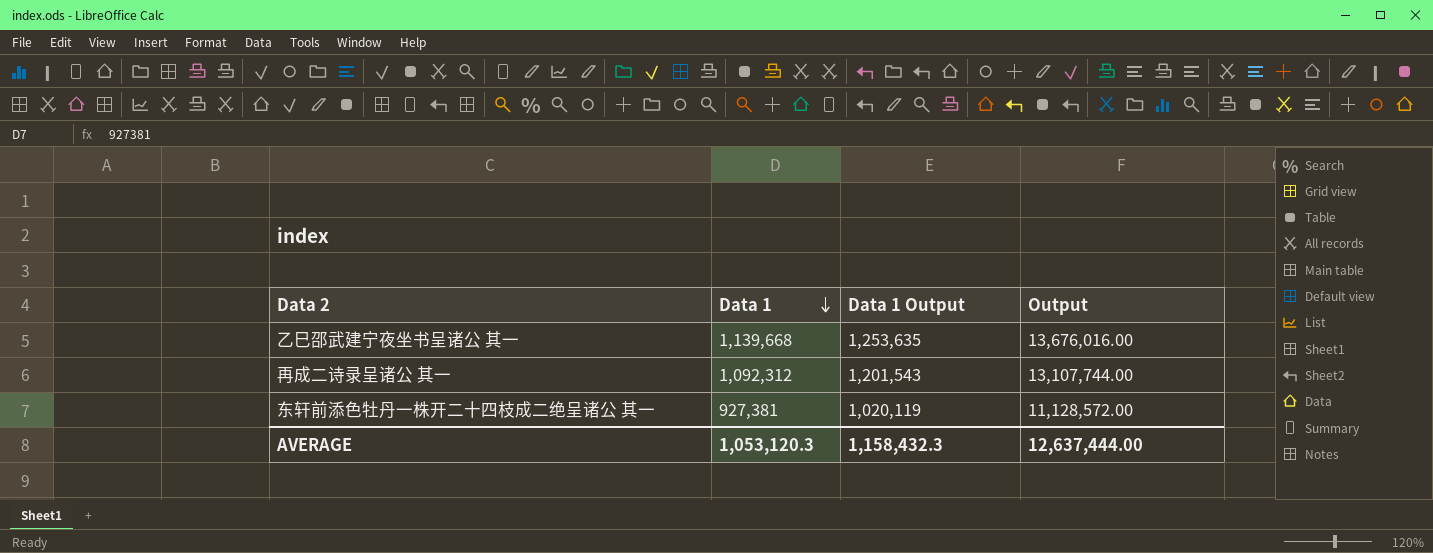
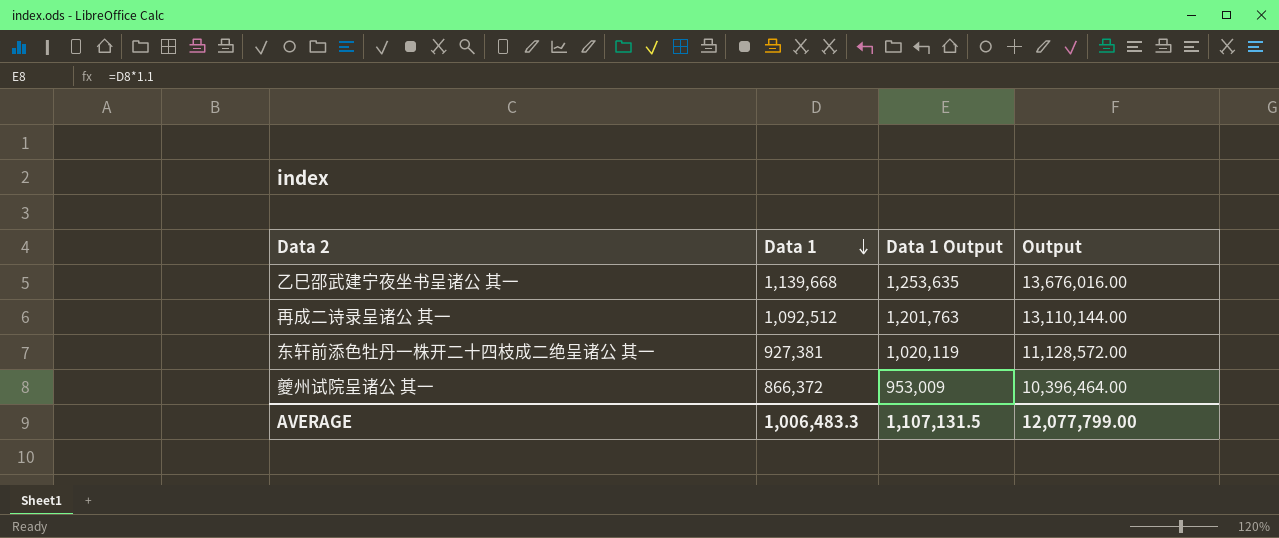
再成二诗录呈诸公 其一 | Data 1: 1,092,312 -> 1,092,512
再成二诗录呈诸公 其一 | Data 1 Output: 1,201,543 -> 1,201,763
再成二诗录呈诸公 其一 | Output: 13,107,744.00 -> 13,110,144.00
row 夔州试院呈诸公 其一: none -> 866,372 | 953,009 | 10,396,464.00
AVERAGE | Data 1: 1,053,120.3 -> 1,006,483.3
AVERAGE | Data 1 Output: 1,158,432.3 -> 1,107,131.5
AVERAGE | Output: 12,637,444.00 -> 12,077,799.00

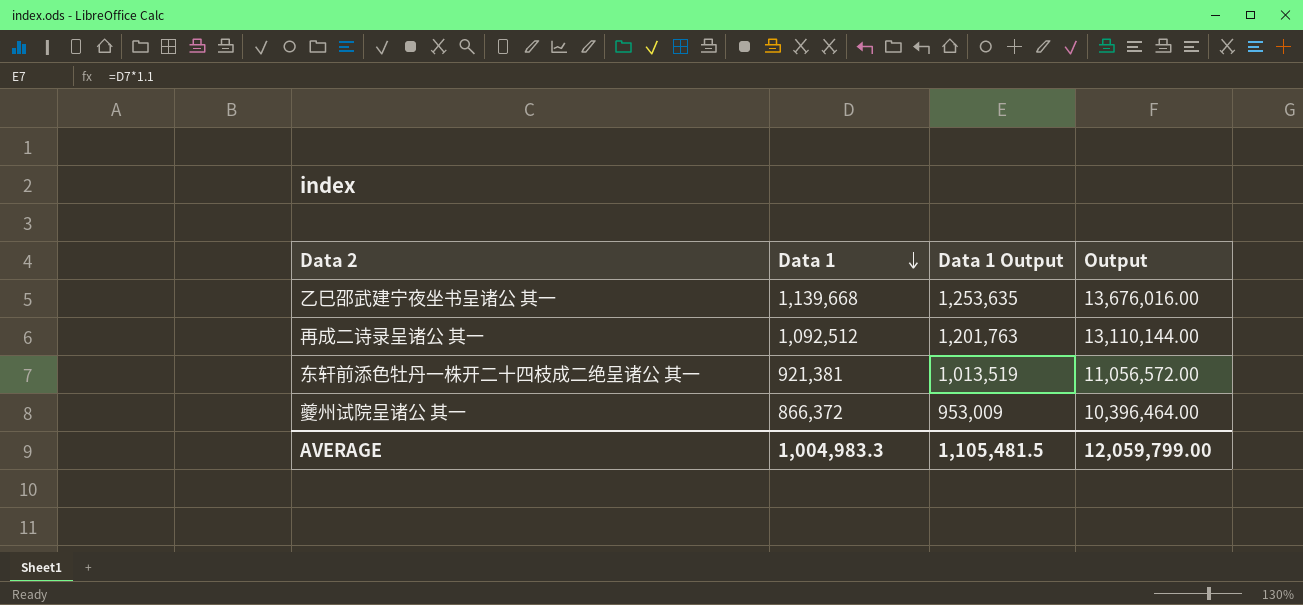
东轩前添色牡丹一株开二十四枝成二绝呈诸公 其一 | Data 1: 927,381 -> 921,381
东轩前添色牡丹一株开二十四枝成二绝呈诸公 其一 | Data 1 Output: 1,020,119 -> 1,013,519
东轩前添色牡丹一株开二十四枝成二绝呈诸公 其一 | Output: 11,128,572.00 -> 11,056,572.00
AVERAGE | Data 1: 1,006,483.3 -> 1,004,983.3
AVERAGE | Data 1 Output: 1,107,131.5 -> 1,105,481.5
AVERAGE | Output: 12,077,799.00 -> 12,059,799.00

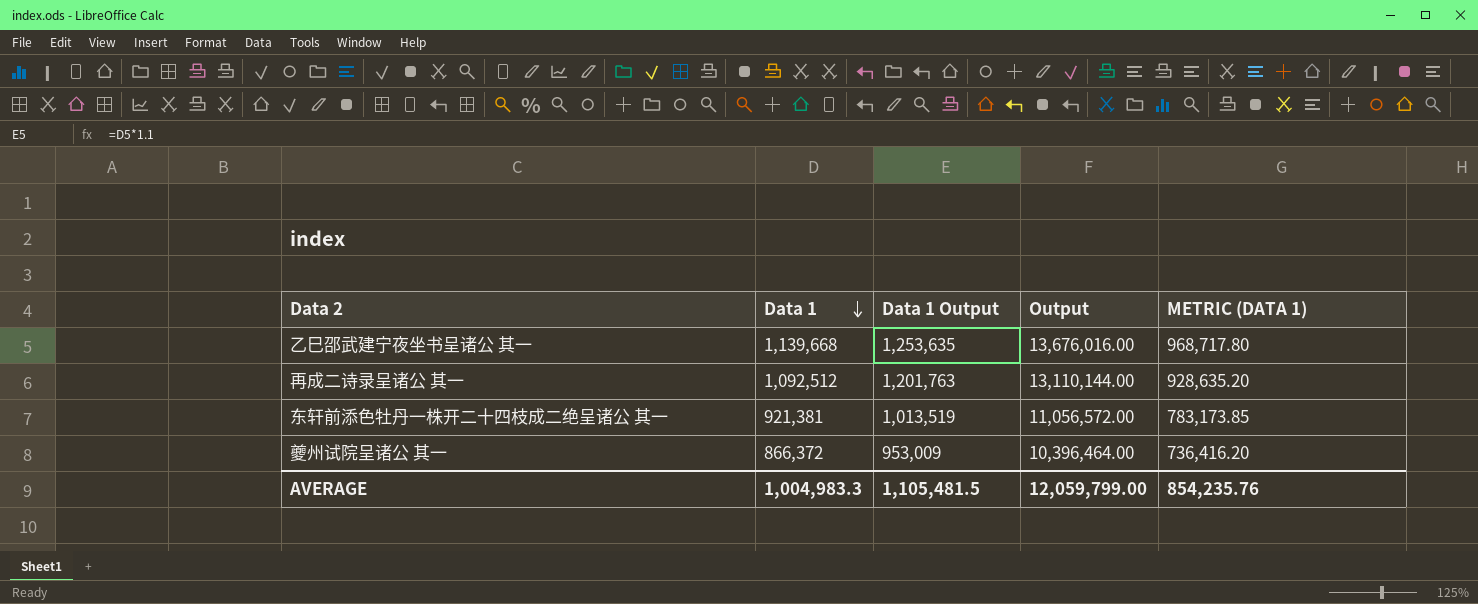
column METRIC (DATA 1) | formula: none -> [Data 1] * 0.85

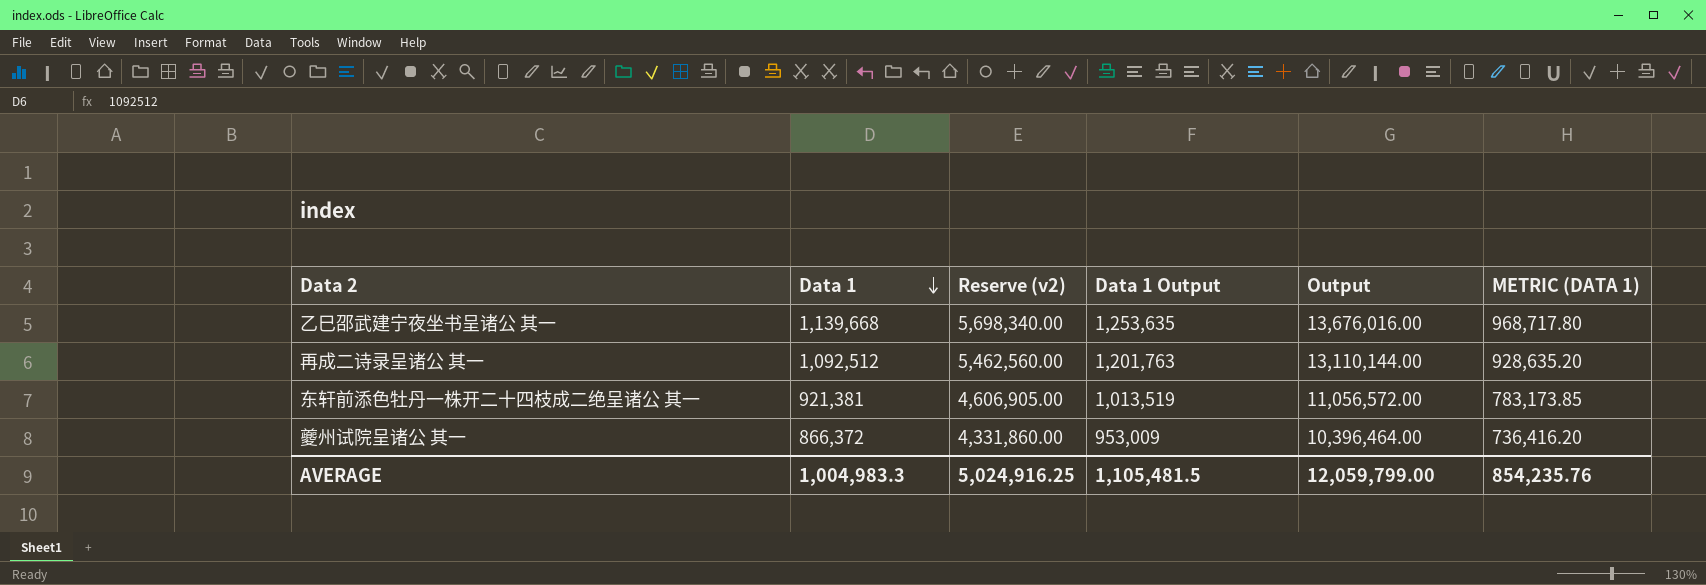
column Reserve (v2) | formula: none -> [Data 1] * 5

